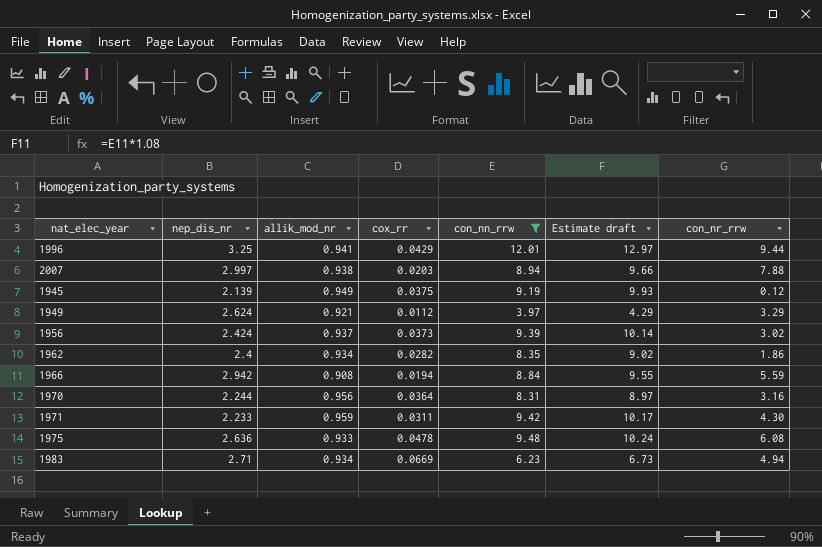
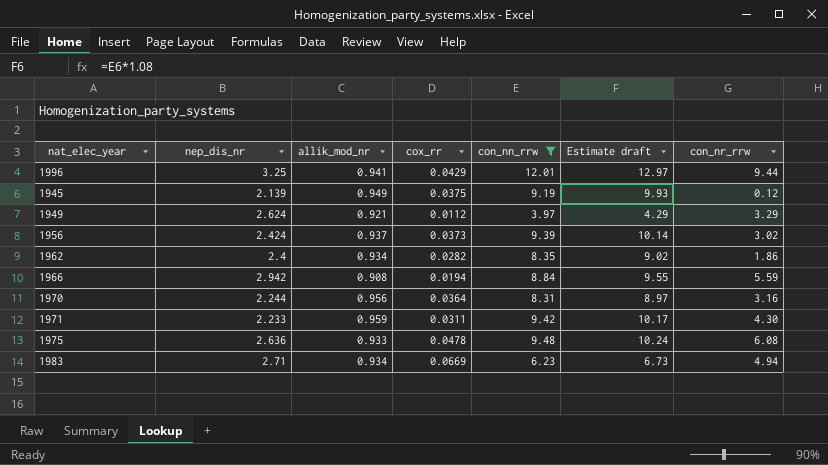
row 2007: 2.997 | 0.938 | 0.0203 | 8.94 | 9.66 | 7.88 -> none

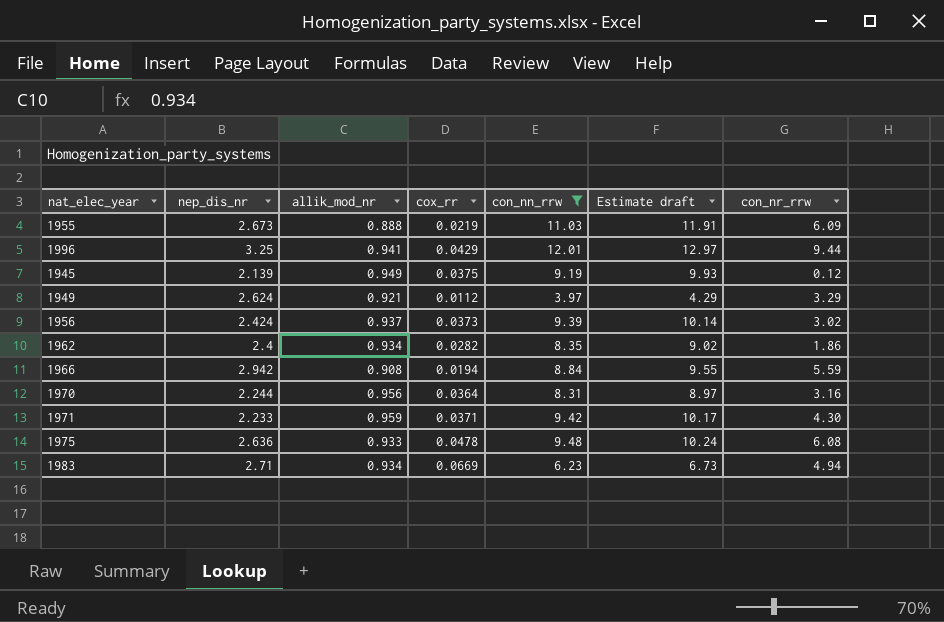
row 1955: none -> 2.673 | 0.888 | 0.0219 | 11.03 | 11.91 | 6.09
1971 | cox_rr: 0.0311 -> 0.0371

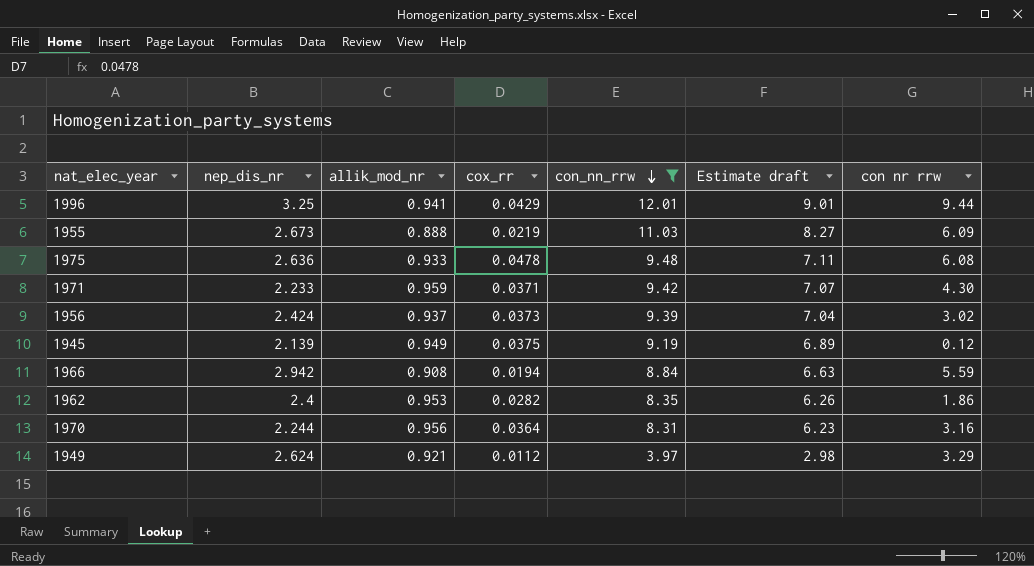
row order: none -> con_nn_rrw descending
column Estimate draft | formula: [con_nn_rrw] * 1.08 -> [con_nn_rrw] * 0.75
column name: con_nr_rrw -> con nr rrw
row 1983: 2.71 | 0.934 | 0.0669 | 6.23 | 6.73 | 4.94 -> none
1962 | allik_mod_nr: 0.934 -> 0.953

